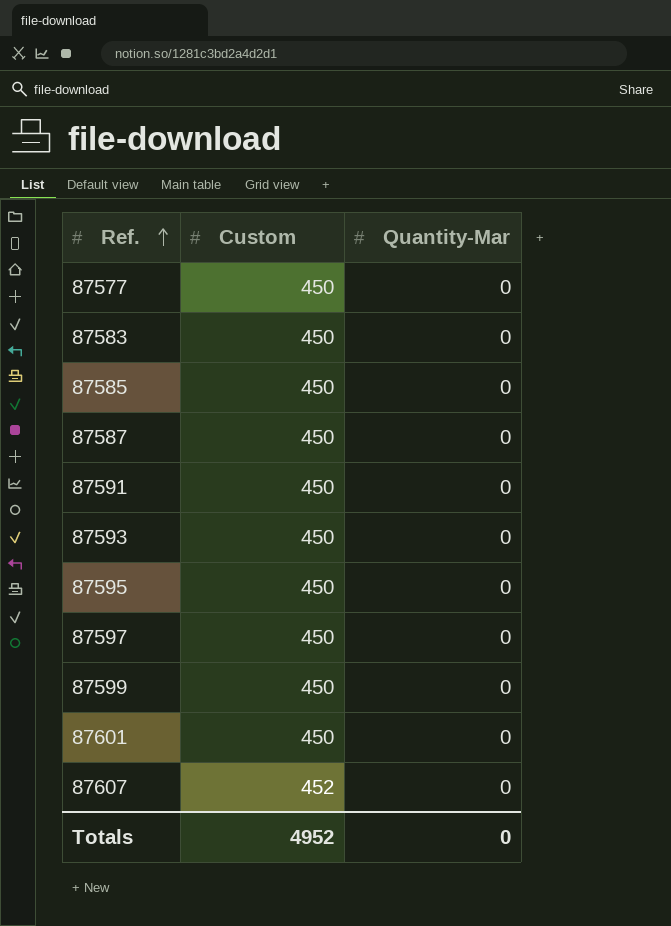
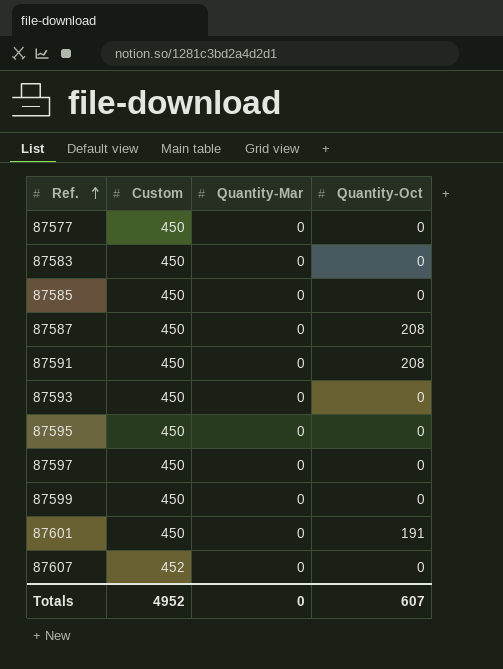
column Quantity-Oct | position: none -> 4

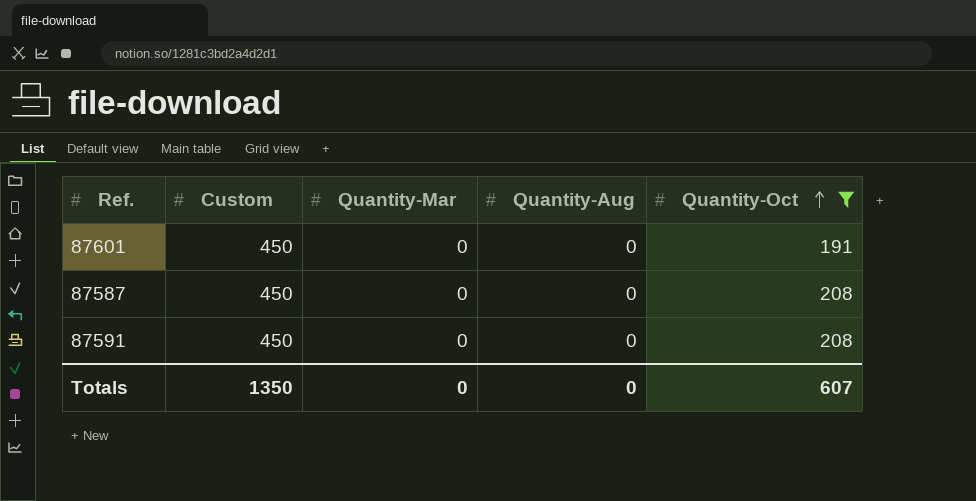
filter: none -> Quantity-Oct != 0
row order: Ref. ascending -> Quantity-Oct ascending
column Quantity-Aug | position: none -> 4
Totals | Custom: 4952 -> 1350

